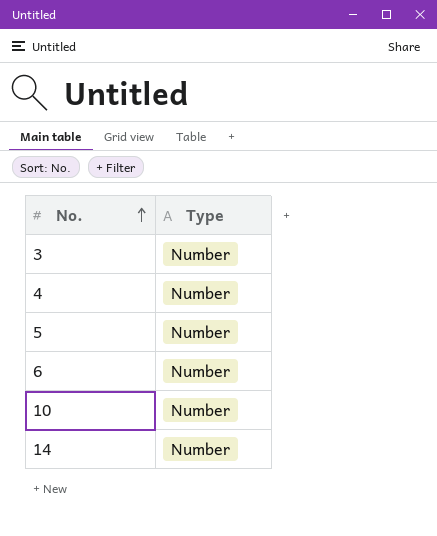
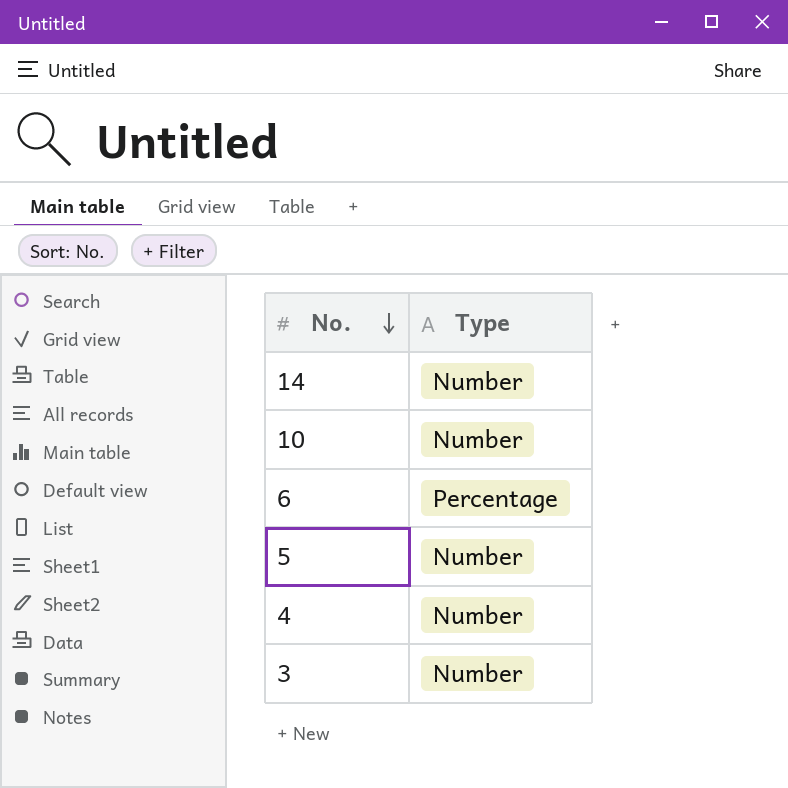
row order: No. ascending -> No. descending
6 | Type: Number -> Percentage

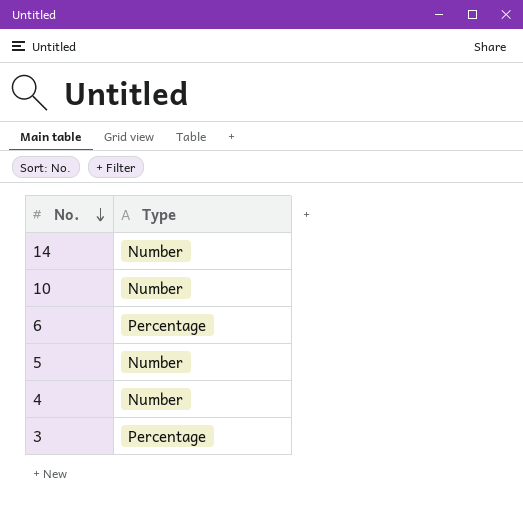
3 | Type: Number -> Percentage

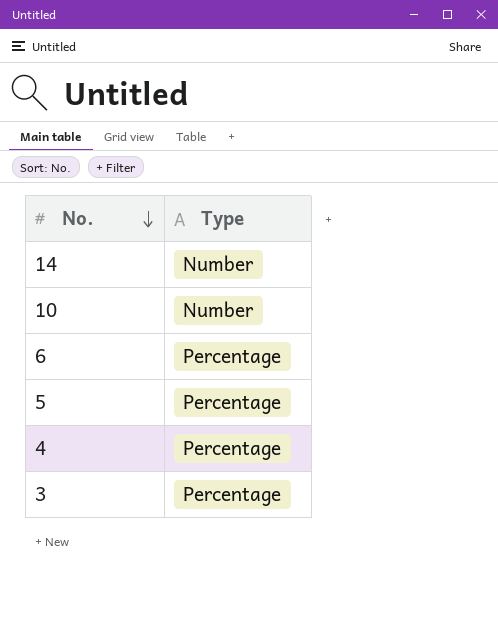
5 | Type: Number -> Percentage
4 | Type: Number -> Percentage

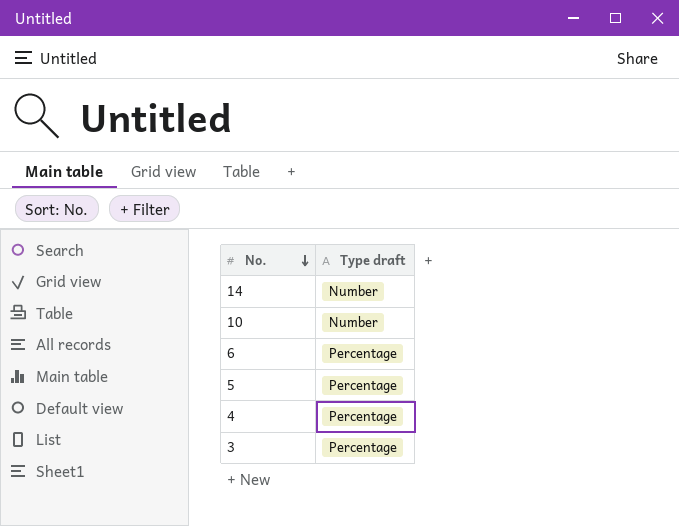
column name: Type -> Type draft

